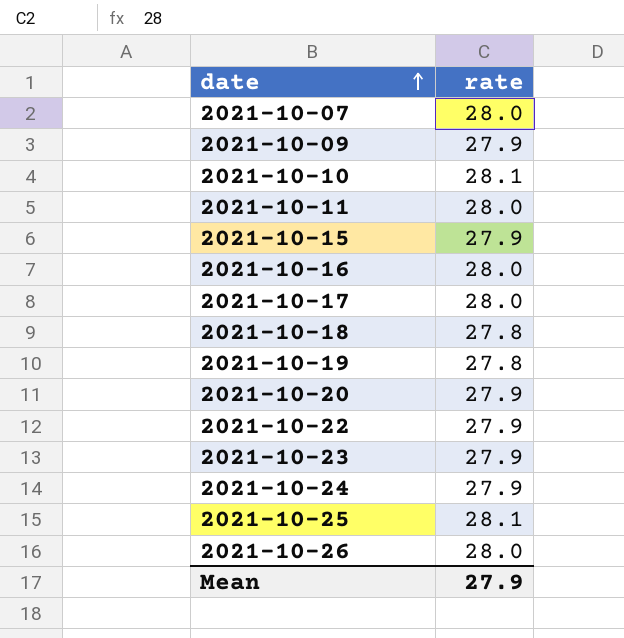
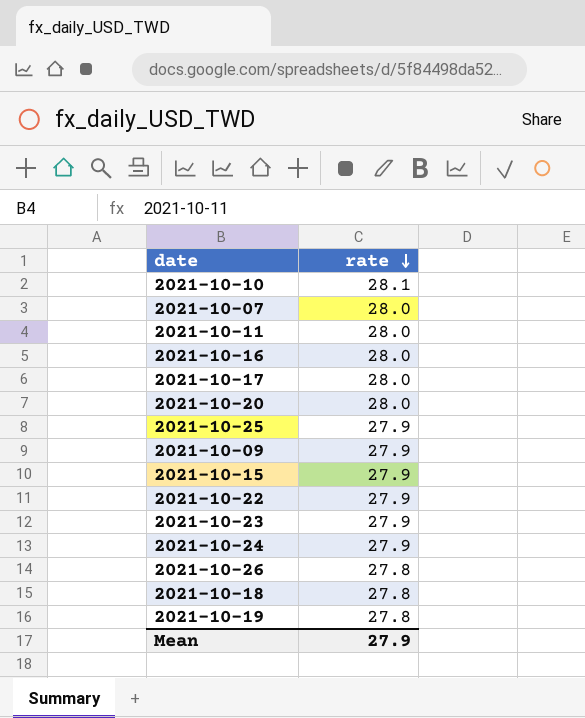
row order: date ascending -> rate descending
2021-10-20 | rate: 27.9 -> 28.0
2021-10-25 | rate: 28.1 -> 27.9
2021-10-26 | rate: 28.0 -> 27.8

